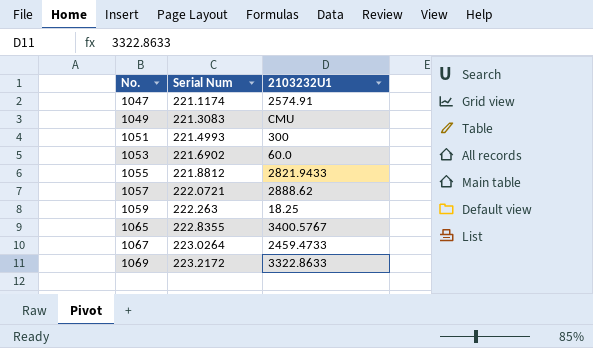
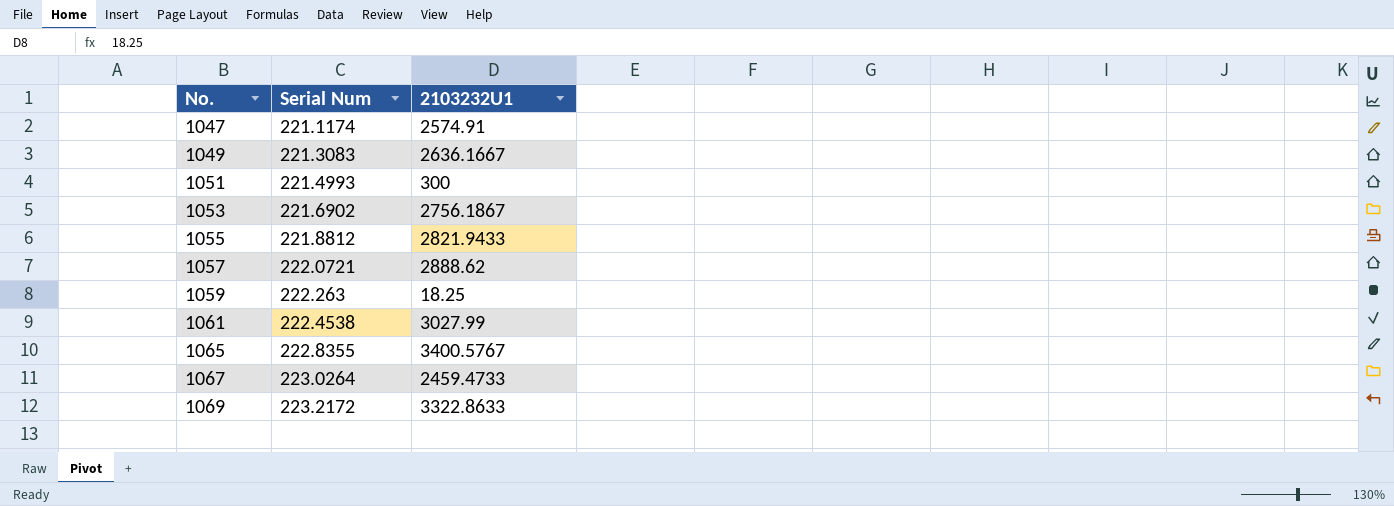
1049 | 2103232U1: CMU -> 2636.1667
1053 | 2103232U1: 60.0 -> 2756.1867
row 1061: none -> 222.4538 | 3027.99

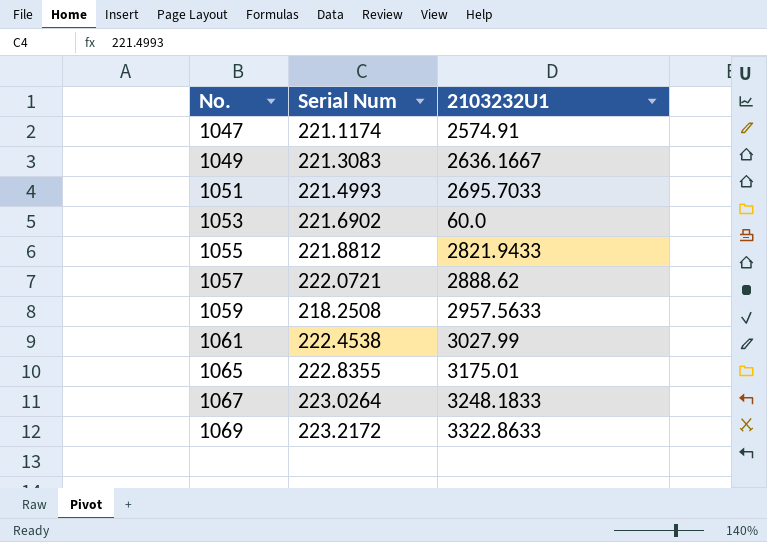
1051 | 2103232U1: 300 -> 2695.7033
1053 | 2103232U1: 2756.1867 -> 60.0
1059 | Serial Num: 222.263 -> 218.2508
1059 | 2103232U1: 18.25 -> 2957.5633
1065 | 2103232U1: 3400.5767 -> 3175.01
1067 | 2103232U1: 2459.4733 -> 3248.1833

